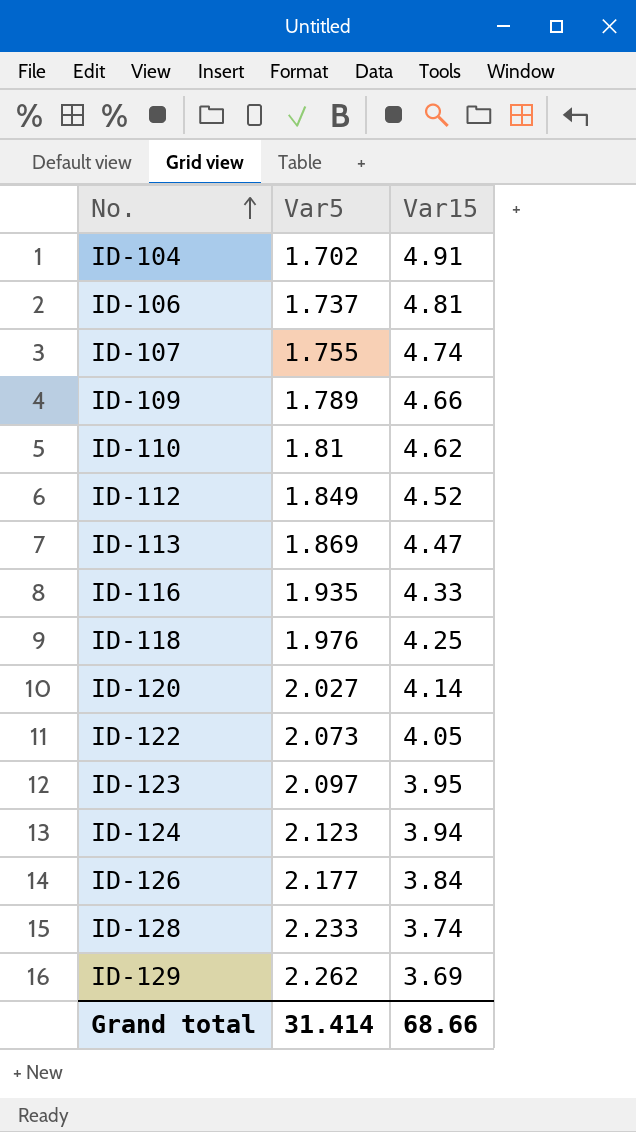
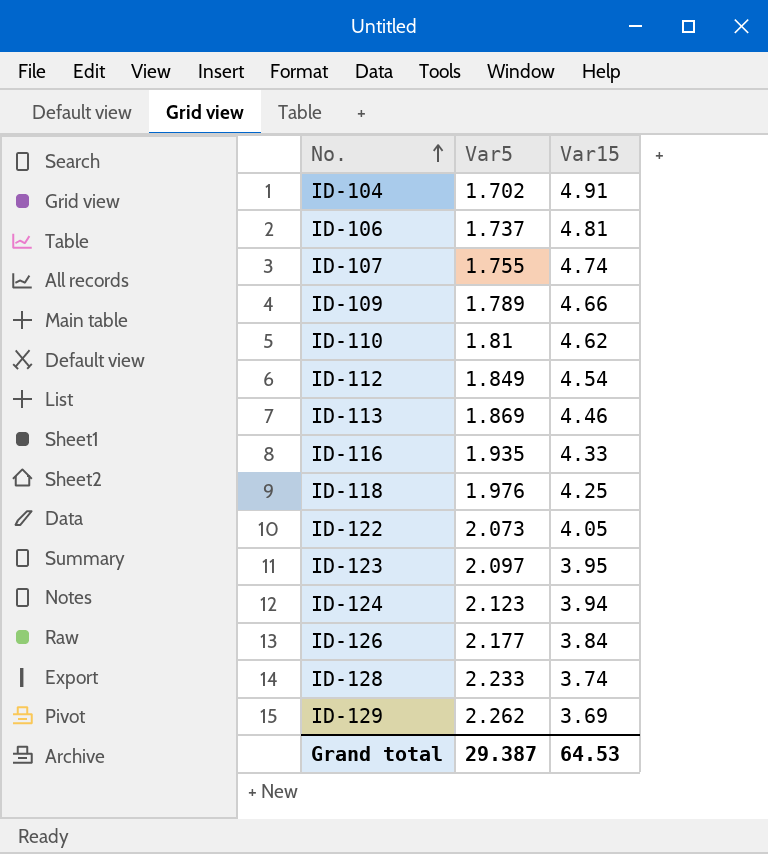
row ID-120: 2.027 | 4.14 -> none
ID-112 | Var15: 4.52 -> 4.54
ID-113 | Var15: 4.47 -> 4.46
Grand total | Var5: 31.414 -> 29.387
Grand total | Var15: 68.66 -> 64.53

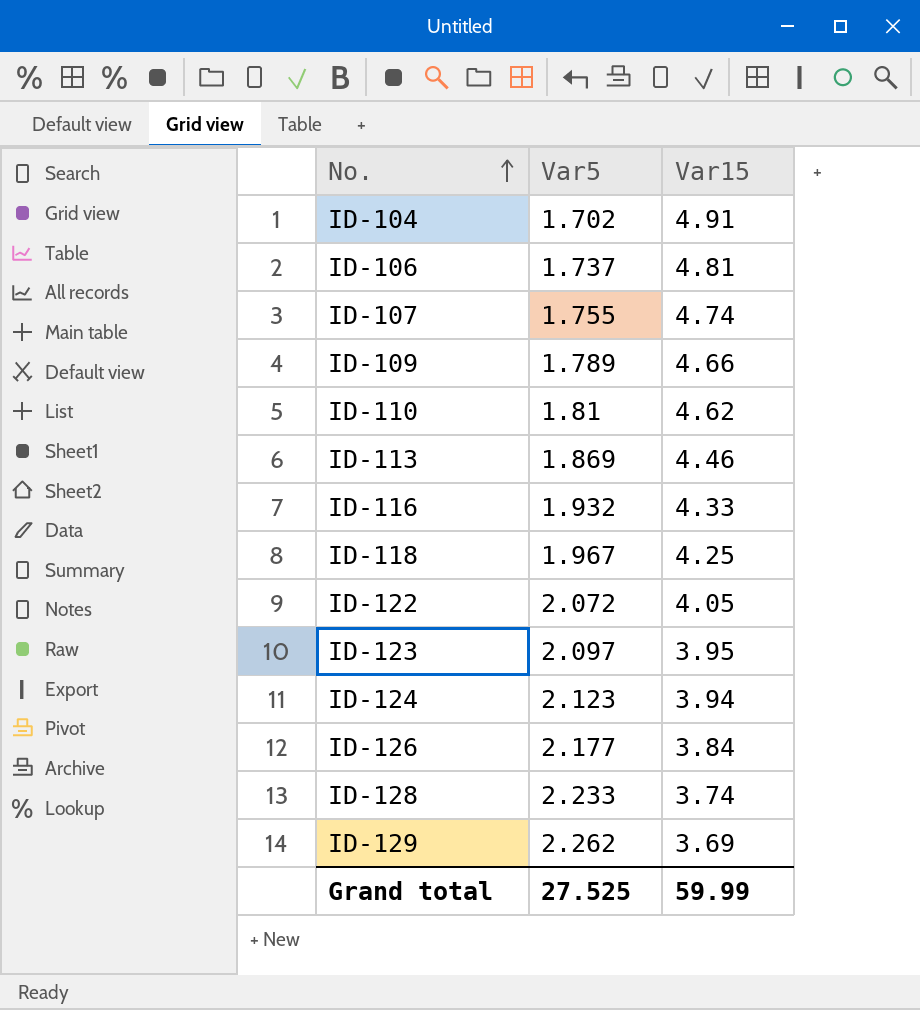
row ID-112: 1.849 | 4.54 -> none
ID-116 | Var5: 1.935 -> 1.932
ID-118 | Var5: 1.976 -> 1.967
ID-122 | Var5: 2.073 -> 2.072
Grand total | Var5: 29.387 -> 27.525
Grand total | Var15: 64.53 -> 59.99

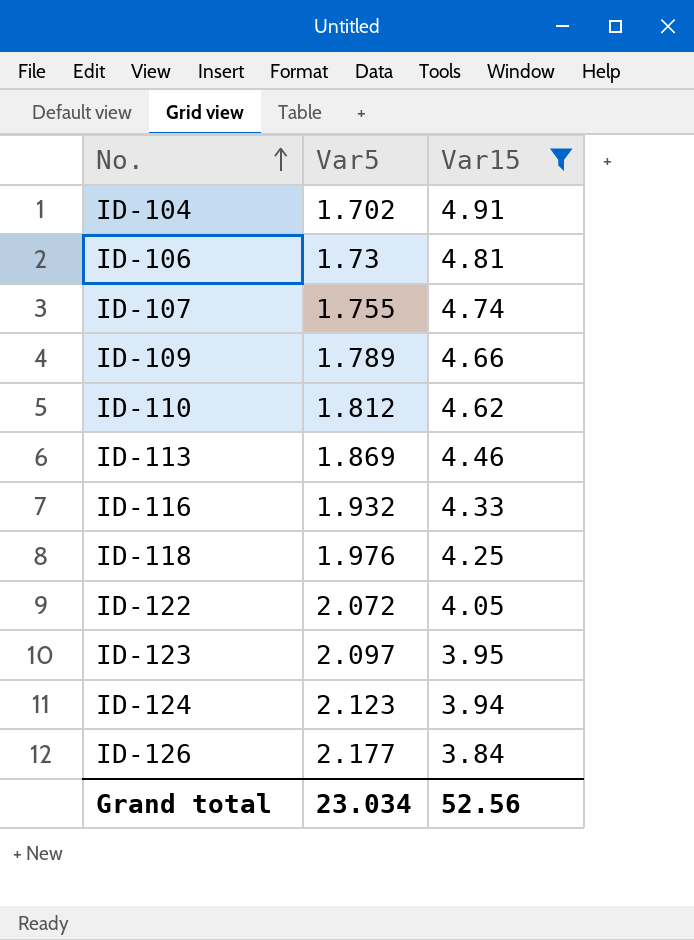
filter: none -> Var15 >= 3.84
ID-106 | Var5: 1.737 -> 1.73
ID-110 | Var5: 1.81 -> 1.812
ID-118 | Var5: 1.967 -> 1.976
Grand total | Var5: 27.525 -> 23.034
Grand total | Var15: 59.99 -> 52.56

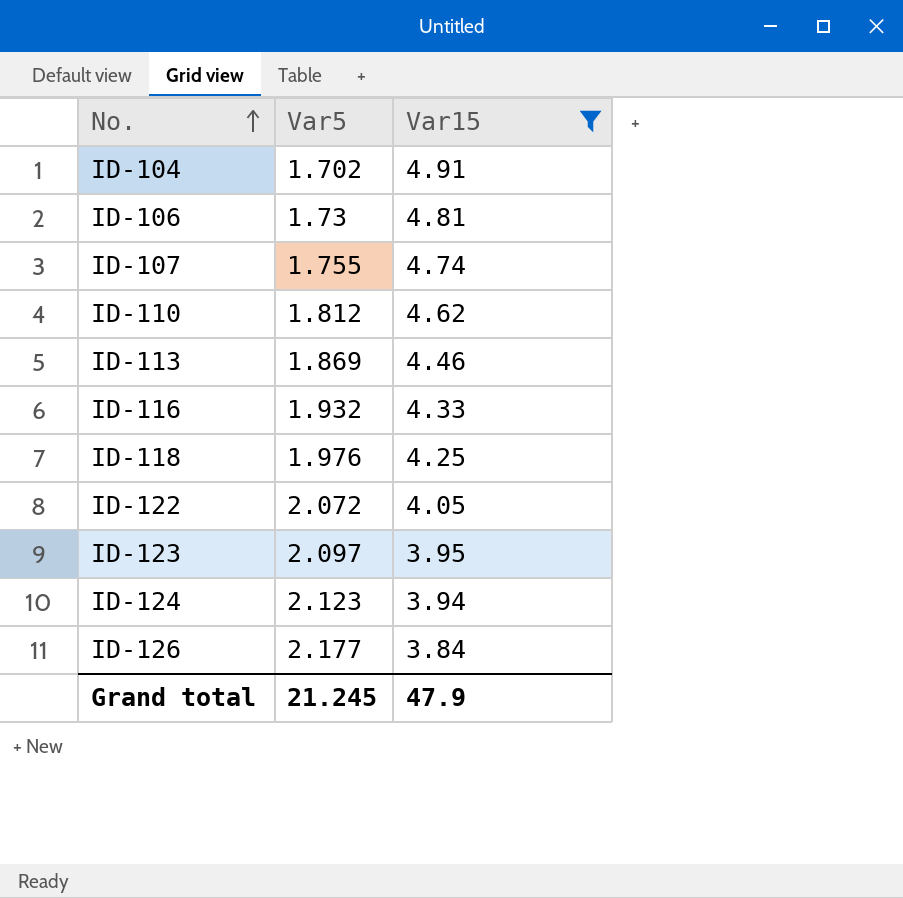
row ID-109: 1.789 | 4.66 -> none
Grand total | Var5: 23.034 -> 21.245
Grand total | Var15: 52.56 -> 47.9

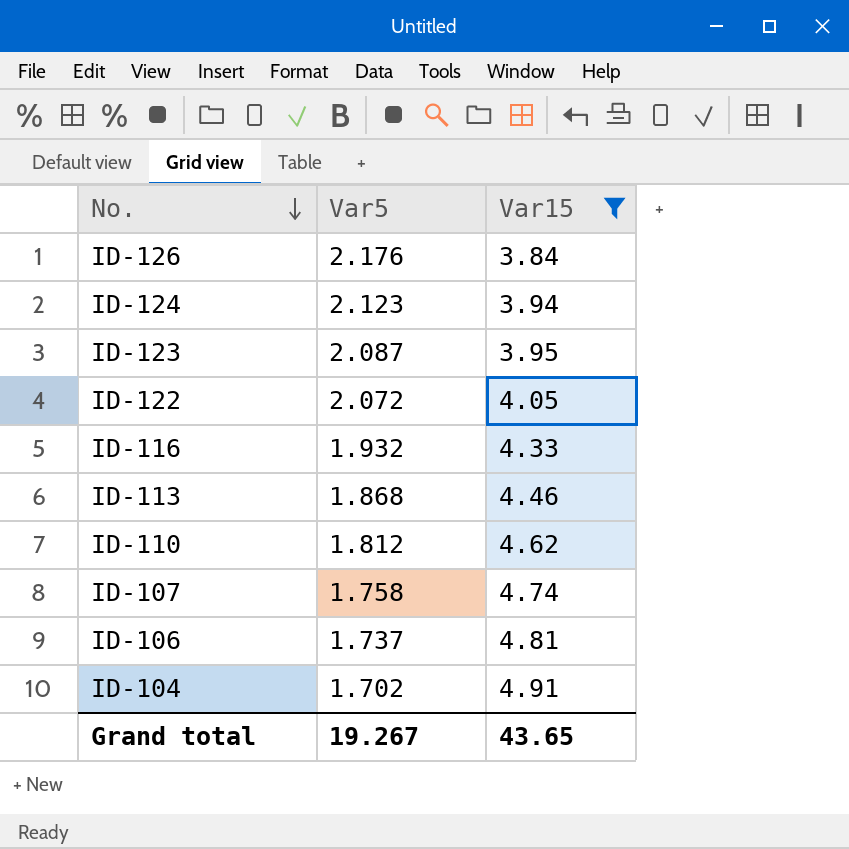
row order: No. ascending -> No. descending
row ID-118: 1.976 | 4.25 -> none
ID-126 | Var5: 2.177 -> 2.176
ID-123 | Var5: 2.097 -> 2.087
ID-113 | Var5: 1.869 -> 1.868
ID-107 | Var5: 1.755 -> 1.758
ID-106 | Var5: 1.73 -> 1.737
Grand total | Var5: 21.245 -> 19.267
Grand total | Var15: 47.9 -> 43.65

